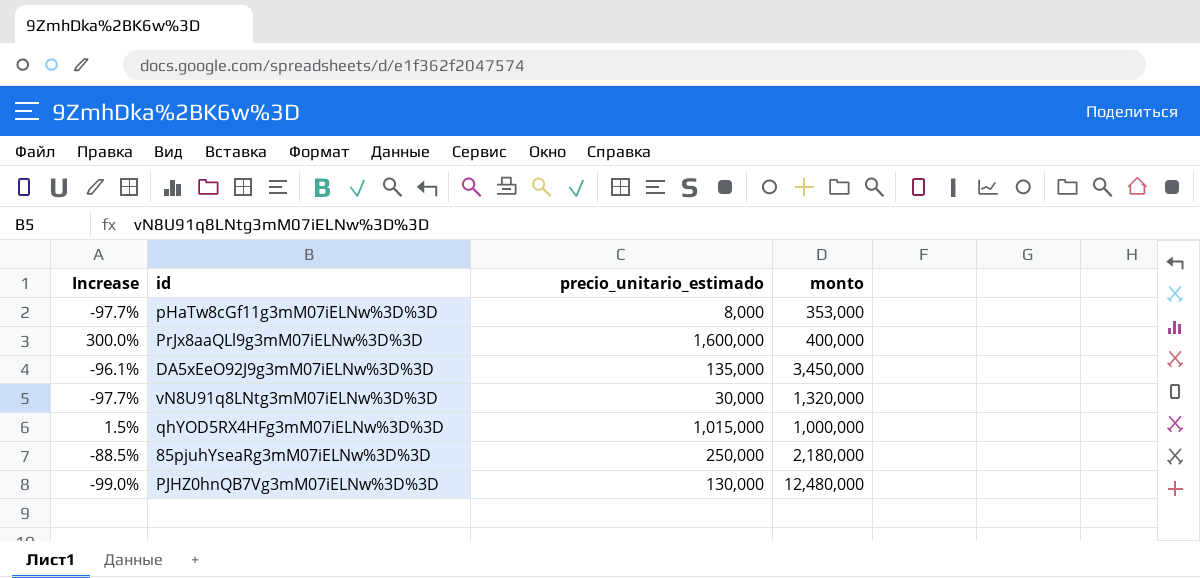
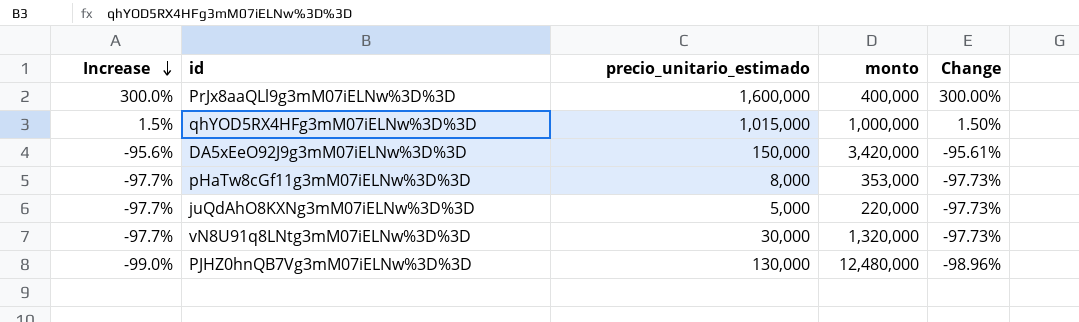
row order: none -> Increase descending
column Change | formula: none -> ([precio_unitario_estimado] - [monto]) / [monto]
row 85pjuhYseaRg3mM07iELNw%3D%3D: -88.5% | 250,000 | 2,180,000 -> none
DA5xEeO92J9g3mM07iELNw%3D%3D | Increase: -96.1% -> -95.6%
DA5xEeO92J9g3mM07iELNw%3D%3D | precio_unitario_estimado: 135,000 -> 150,000
DA5xEeO92J9g3mM07iELNw%3D%3D | monto: 3,450,000 -> 3,420,000
row juQdAhO8KXNg3mM07iELNw%3D%3D: none -> -97.7% | 5,000 | 220,000 | -97.73%

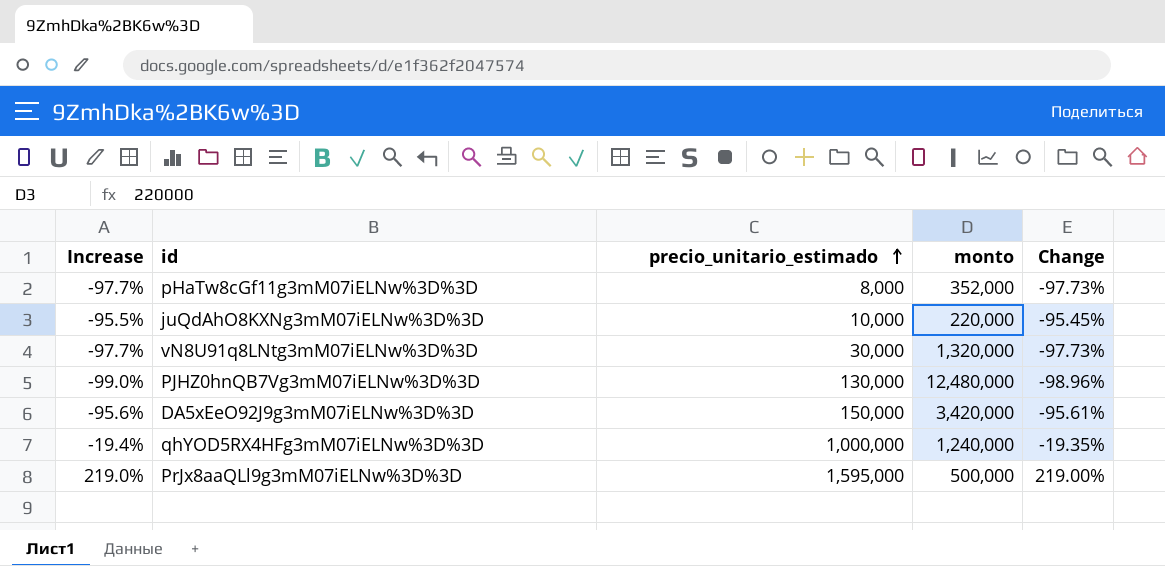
row order: Increase descending -> precio_unitario_estimado ascending
pHaTw8cGf11g3mM07iELNw%3D%3D | monto: 353,000 -> 352,000
juQdAhO8KXNg3mM07iELNw%3D%3D | Increase: -97.7% -> -95.5%
juQdAhO8KXNg3mM07iELNw%3D%3D | precio_unitario_estimado: 5,000 -> 10,000
juQdAhO8KXNg3mM07iELNw%3D%3D | Change: -97.73% -> -95.45%
qhYOD5RX4HFg3mM07iELNw%3D%3D | Increase: 1.5% -> -19.4%
qhYOD5RX4HFg3mM07iELNw%3D%3D | precio_unitario_estimado: 1,015,000 -> 1,000,000
qhYOD5RX4HFg3mM07iELNw%3D%3D | monto: 1,000,000 -> 1,240,000
qhYOD5RX4HFg3mM07iELNw%3D%3D | Change: 1.50% -> -19.35%
PrJx8aaQLl9g3mM07iELNw%3D%3D | Increase: 300.0% -> 219.0%
PrJx8aaQLl9g3mM07iELNw%3D%3D | precio_unitario_estimado: 1,600,000 -> 1,595,000
PrJx8aaQLl9g3mM07iELNw%3D%3D | monto: 400,000 -> 500,000
PrJx8aaQLl9g3mM07iELNw%3D%3D | Change: 300.00% -> 219.00%

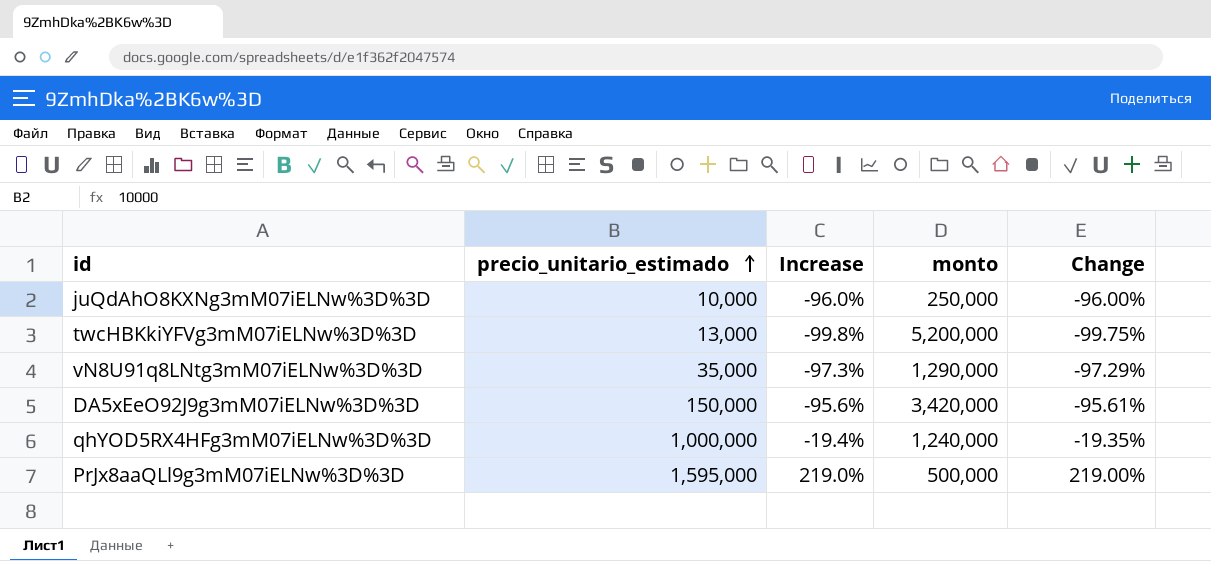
column Increase | position: 1 -> 3
row pHaTw8cGf11g3mM07iELNw%3D%3D: -97.7% | 8,000 | 352,000 | -97.73% -> none
row PJHZ0hnQB7Vg3mM07iELNw%3D%3D: -99.0% | 130,000 | 12,480,000 | -98.96% -> none
juQdAhO8KXNg3mM07iELNw%3D%3D | Increase: -95.5% -> -96.0%
juQdAhO8KXNg3mM07iELNw%3D%3D | monto: 220,000 -> 250,000
juQdAhO8KXNg3mM07iELNw%3D%3D | Change: -95.45% -> -96.00%
row twcHBKkiYFVg3mM07iELNw%3D%3D: none -> 13,000 | -99.8% | 5,200,000 | -99.75%
vN8U91q8LNtg3mM07iELNw%3D%3D | precio_unitario_estimado: 30,000 -> 35,000
vN8U91q8LNtg3mM07iELNw%3D%3D | Increase: -97.7% -> -97.3%
vN8U91q8LNtg3mM07iELNw%3D%3D | monto: 1,320,000 -> 1,290,000
vN8U91q8LNtg3mM07iELNw%3D%3D | Change: -97.73% -> -97.29%

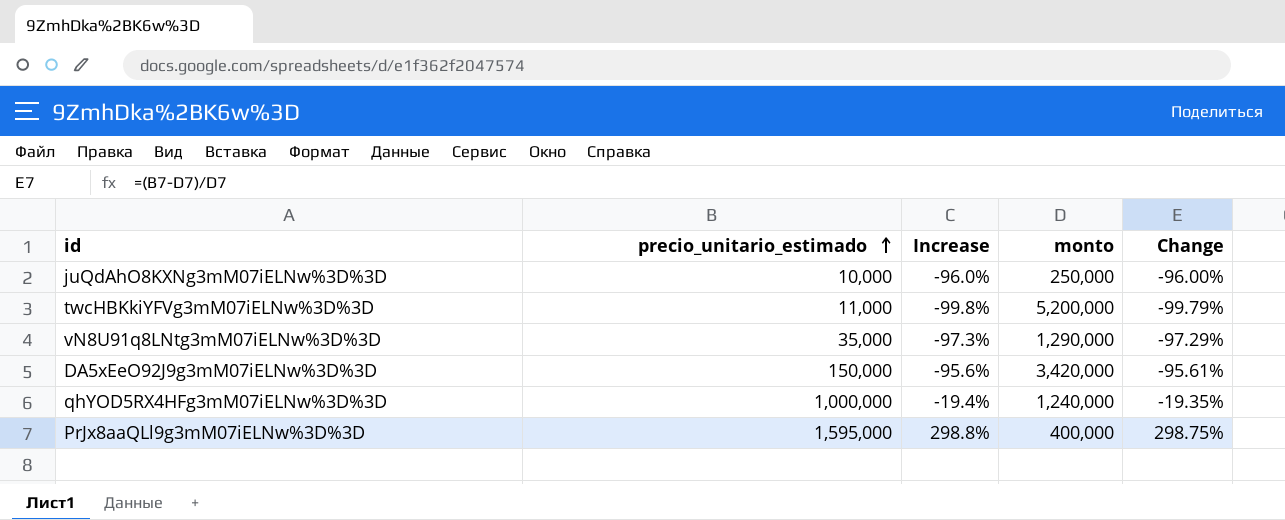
twcHBKkiYFVg3mM07iELNw%3D%3D | precio_unitario_estimado: 13,000 -> 11,000
twcHBKkiYFVg3mM07iELNw%3D%3D | Change: -99.75% -> -99.79%
PrJx8aaQLl9g3mM07iELNw%3D%3D | Increase: 219.0% -> 298.8%
PrJx8aaQLl9g3mM07iELNw%3D%3D | monto: 500,000 -> 400,000
PrJx8aaQLl9g3mM07iELNw%3D%3D | Change: 219.00% -> 298.75%

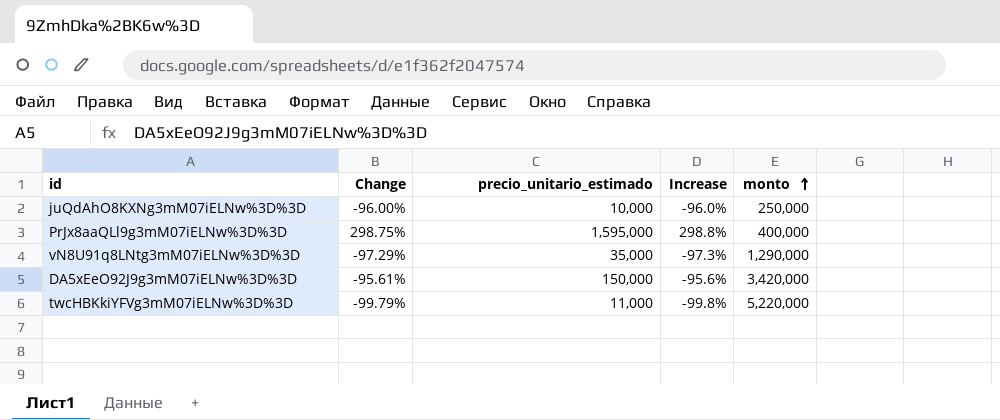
row order: precio_unitario_estimado ascending -> monto ascending
column Change | position: 5 -> 2
row qhYOD5RX4HFg3mM07iELNw%3D%3D: 1,000,000 | -19.4% | 1,240,000 | -19.35% -> none
twcHBKkiYFVg3mM07iELNw%3D%3D | monto: 5,200,000 -> 5,220,000

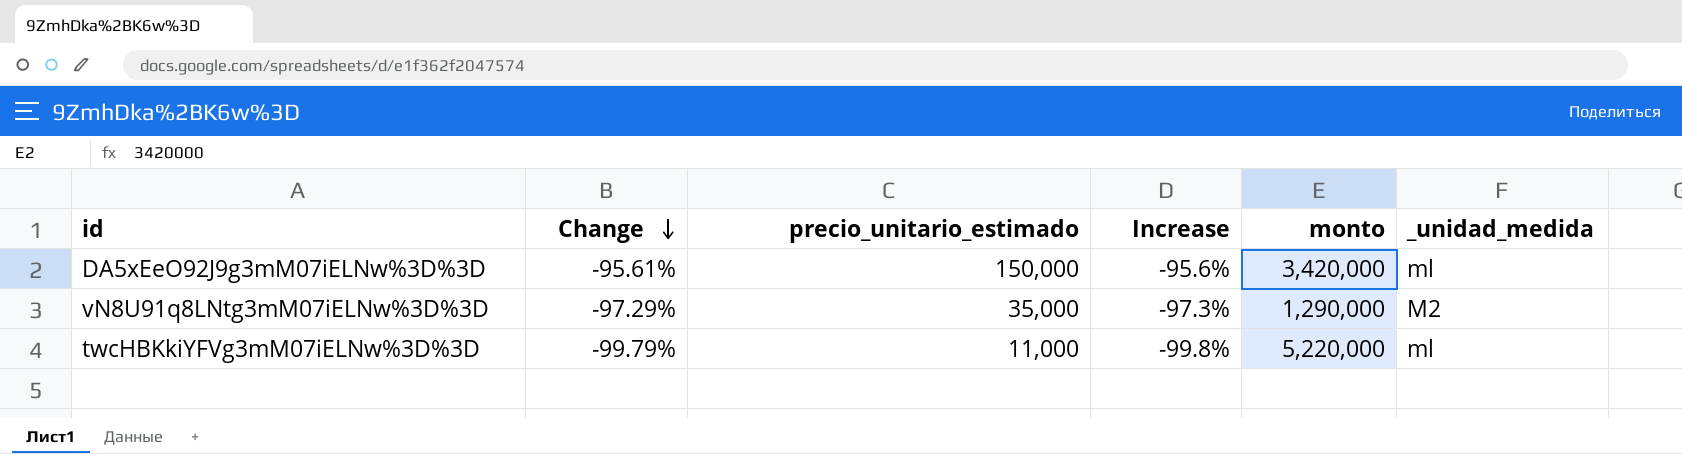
row order: monto ascending -> Change descending
column _unidad_medida | position: none -> 6
row juQdAhO8KXNg3mM07iELNw%3D%3D: -96.00% | 10,000 | -96.0% | 250,000 -> none
row PrJx8aaQLl9g3mM07iELNw%3D%3D: 298.75% | 1,595,000 | 298.8% | 400,000 -> none

